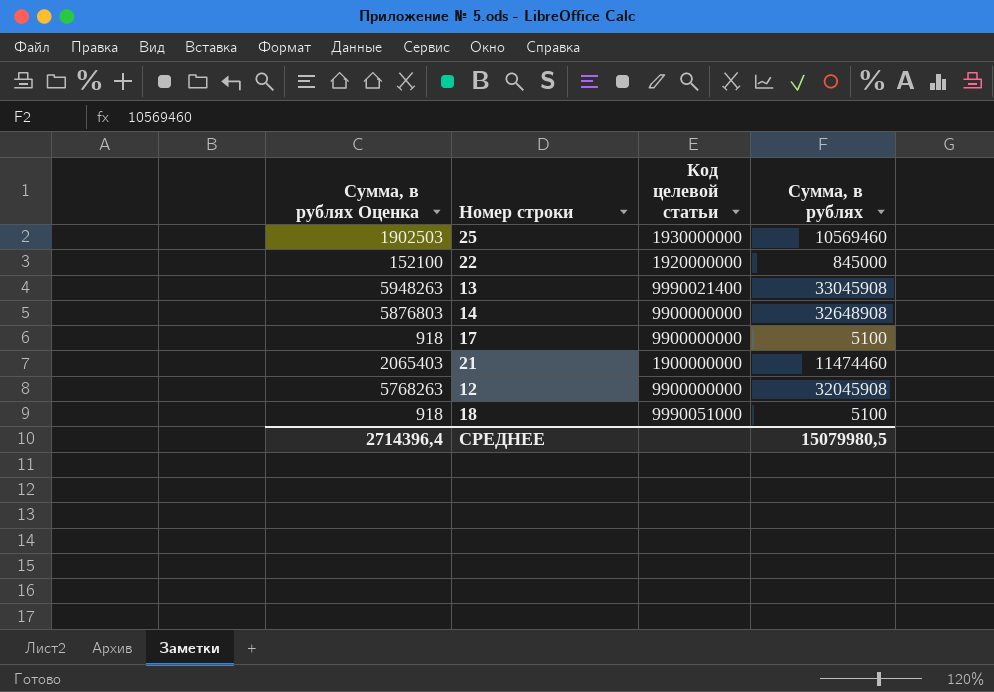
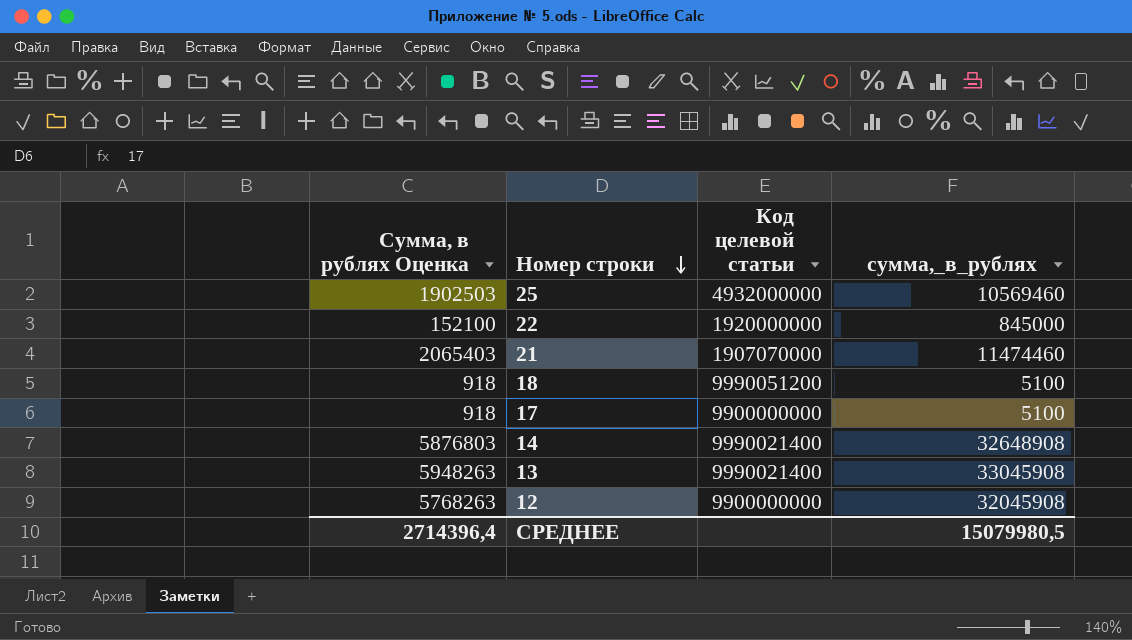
row order: none -> Номер строки descending
column name: Сумма, в рублях -> сумма,_в_рублях
25 | Код целевой статьи: 1930000000 -> 4932000000
21 | Код целевой статьи: 1900000000 -> 1907070000
18 | Код целевой статьи: 9990051000 -> 9990051200
14 | Код целевой статьи: 9900000000 -> 9990021400

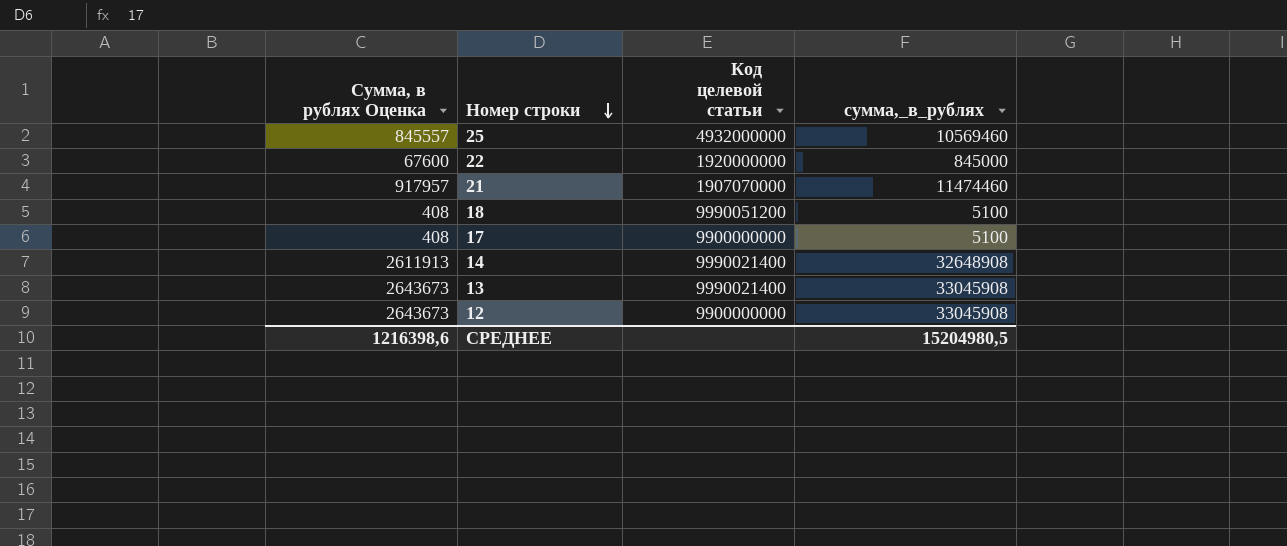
column Сумма, в рублях Оценка | formula: [сумма,_в_рублях] * 0,18 -> [сумма,_в_рублях] * 0,08
12 | сумма,_в_рублях: 32045908 -> 33045908
СРЕДНЕЕ | Сумма, в рублях Оценка: 2714396,4 -> 1216398,6
СРЕДНЕЕ | сумма,_в_рублях: 15079980,5 -> 15204980,5

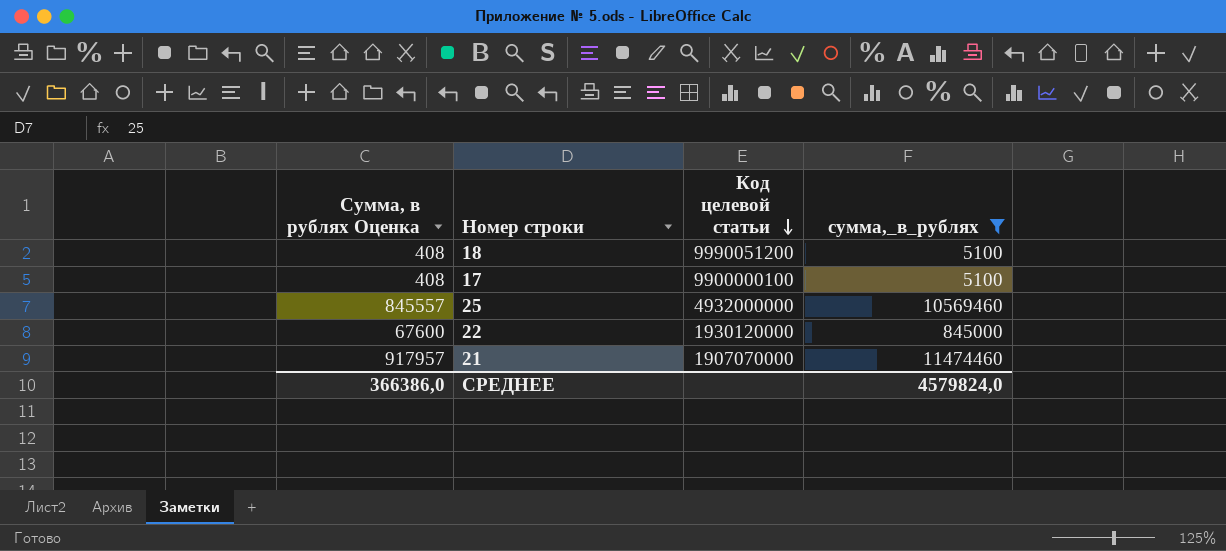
filter: none -> сумма,_в_рублях <= 11474460
row order: Номер строки descending -> Код целевой статьи descending
17 | Код целевой статьи: 9900000000 -> 9900000100
22 | Код целевой статьи: 1920000000 -> 1930120000
СРЕДНЕЕ | Сумма, в рублях Оценка: 1216398,6 -> 366386,0
СРЕДНЕЕ | сумма,_в_рублях: 15204980,5 -> 4579824,0

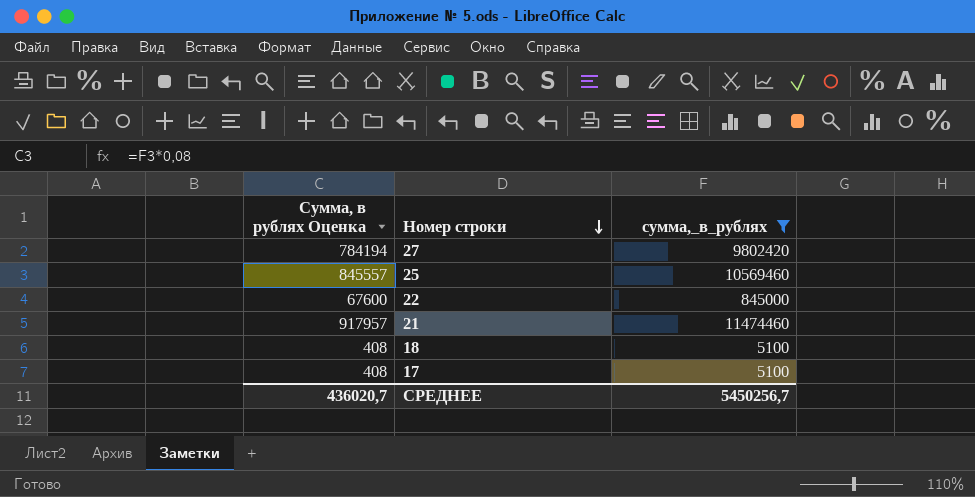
row order: Код целевой статьи descending -> Номер строки descending
column Код целевой статьи | position: 3 -> none
row 27: none -> 784194 | 9802420
СРЕДНЕЕ | Сумма, в рублях Оценка: 366386,0 -> 436020,7
СРЕДНЕЕ | сумма,_в_рублях: 4579824,0 -> 5450256,7

